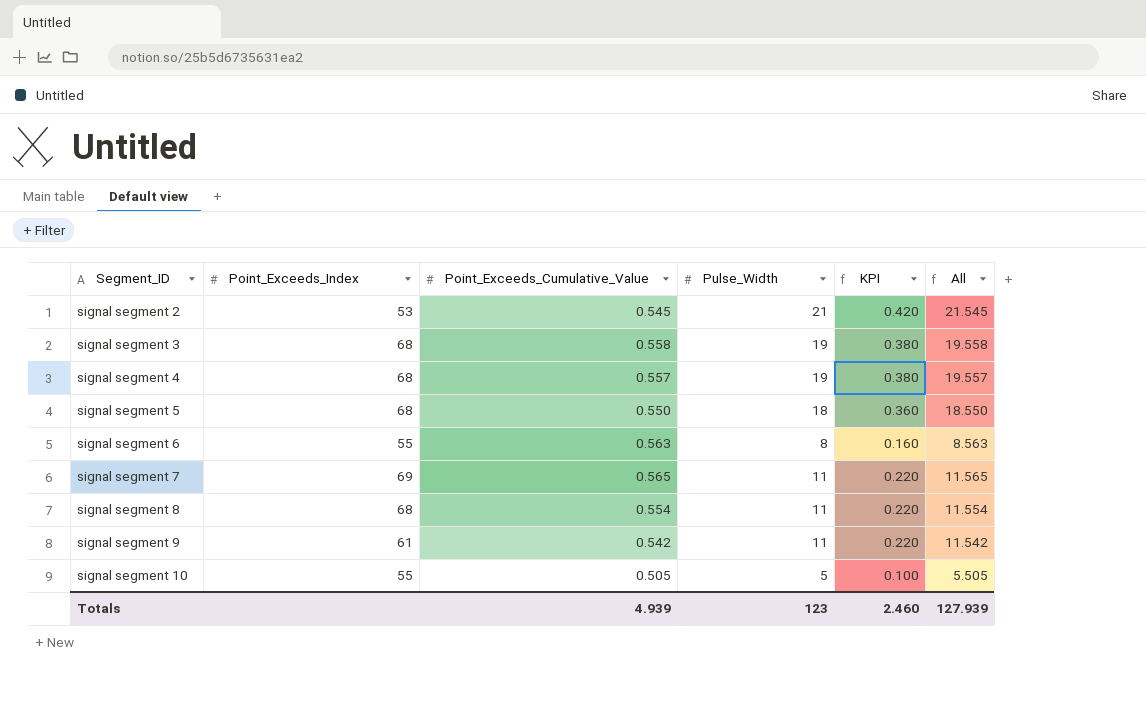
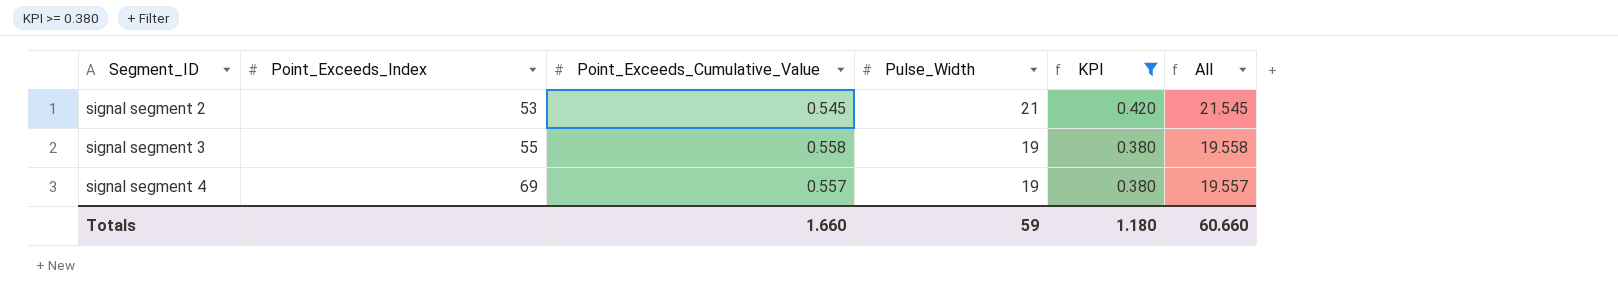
filter: none -> KPI >= 0.380
signal segment 3 | Point_Exceeds_Index: 68 -> 55
signal segment 4 | Point_Exceeds_Index: 68 -> 69
Totals | Point_Exceeds_Cumulative_Value: 4.939 -> 1.660
Totals | Pulse_Width: 123 -> 59
Totals | KPI: 2.460 -> 1.180
Totals | All: 127.939 -> 60.660

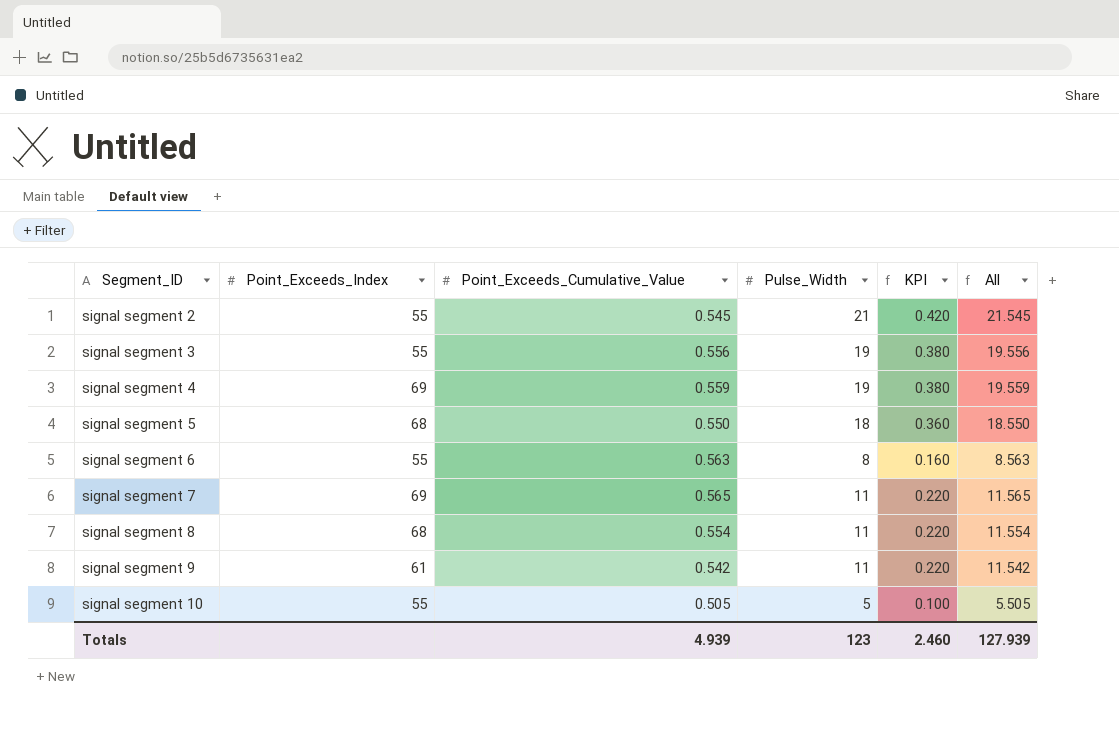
filter: KPI >= 0.380 -> none
signal segment 2 | Point_Exceeds_Index: 53 -> 55
signal segment 3 | Point_Exceeds_Cumulative_Value: 0.558 -> 0.556
signal segment 3 | All: 19.558 -> 19.556
signal segment 4 | Point_Exceeds_Cumulative_Value: 0.557 -> 0.559
signal segment 4 | All: 19.557 -> 19.559
Totals | Point_Exceeds_Cumulative_Value: 1.660 -> 4.939
Totals | Pulse_Width: 59 -> 123
Totals | KPI: 1.180 -> 2.460
Totals | All: 60.660 -> 127.939

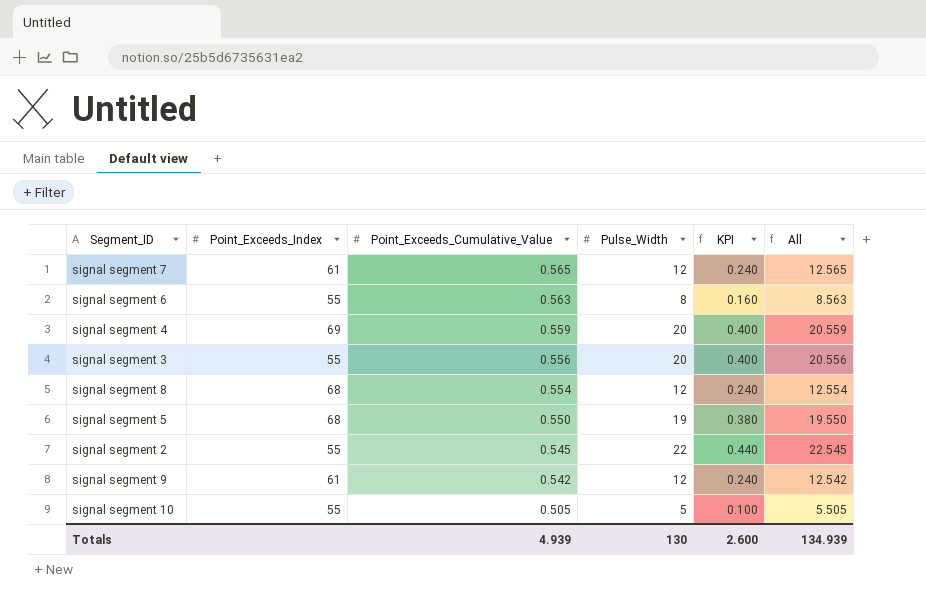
row order: Segment_ID ascending -> Point_Exceeds_Cumulative_Value descending
signal segment 7 | Point_Exceeds_Index: 69 -> 61
signal segment 7 | Pulse_Width: 11 -> 12
signal segment 7 | KPI: 0.220 -> 0.240
signal segment 7 | All: 11.565 -> 12.565
signal segment 4 | Pulse_Width: 19 -> 20
signal segment 4 | KPI: 0.380 -> 0.400
signal segment 4 | All: 19.559 -> 20.559
signal segment 3 | Pulse_Width: 19 -> 20
signal segment 3 | KPI: 0.380 -> 0.400
signal segment 3 | All: 19.556 -> 20.556
signal segment 8 | Pulse_Width: 11 -> 12
signal segment 8 | KPI: 0.220 -> 0.240
signal segment 8 | All: 11.554 -> 12.554
signal segment 5 | Pulse_Width: 18 -> 19
signal segment 5 | KPI: 0.360 -> 0.380
signal segment 5 | All: 18.550 -> 19.550
signal segment 2 | Pulse_Width: 21 -> 22
signal segment 2 | KPI: 0.420 -> 0.440
signal segment 2 | All: 21.545 -> 22.545
signal segment 9 | Pulse_Width: 11 -> 12
signal segment 9 | KPI: 0.220 -> 0.240
signal segment 9 | All: 11.542 -> 12.542
Totals | Pulse_Width: 123 -> 130
Totals | KPI: 2.460 -> 2.600
Totals | All: 127.939 -> 134.939

